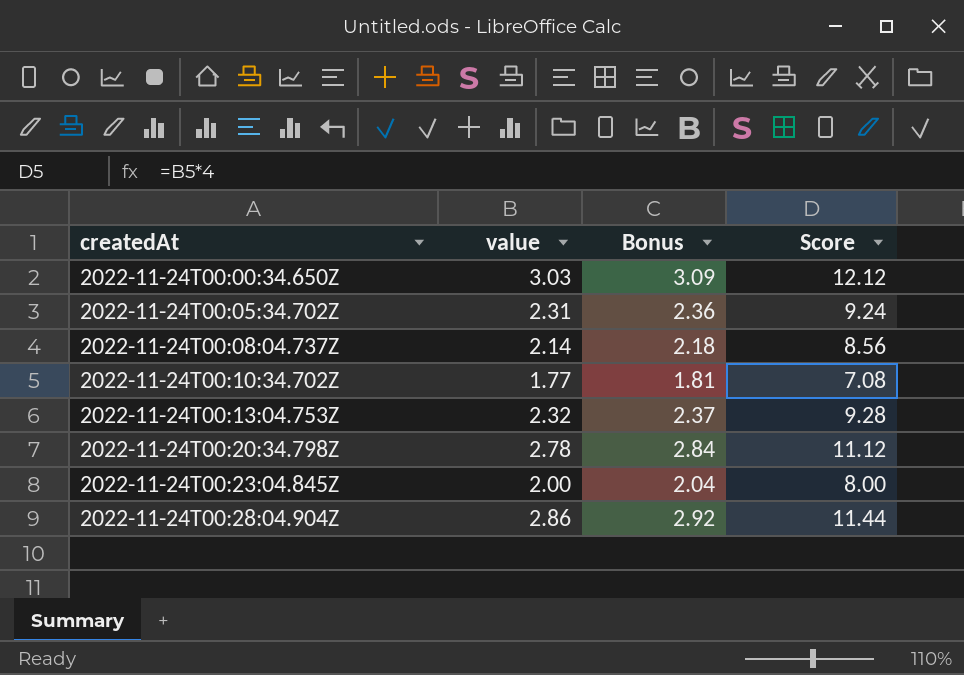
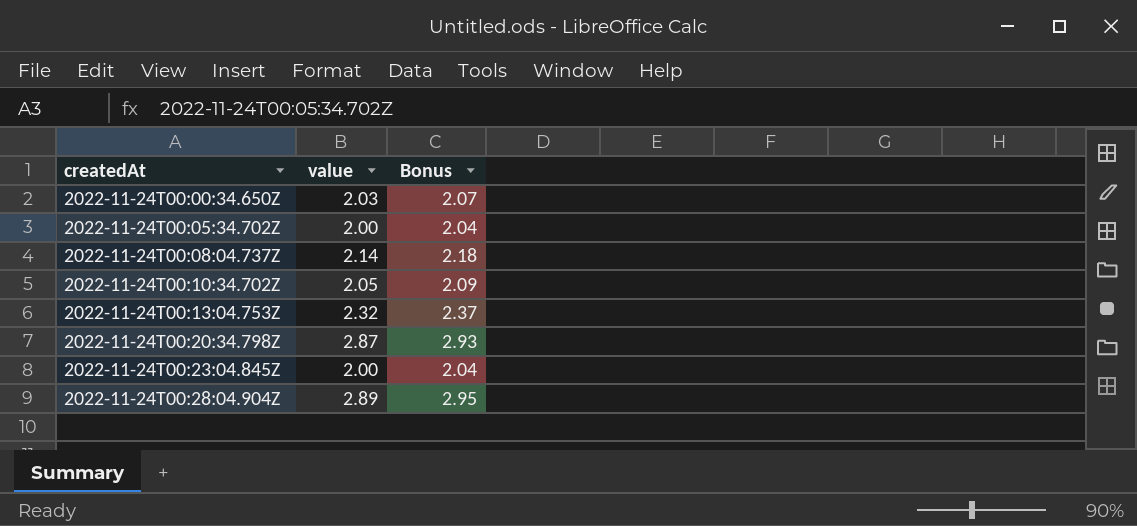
column Score | formula: [value] * 4 -> none
2022-11-24T00:00:34.650Z | value: 3.03 -> 2.03
2022-11-24T00:00:34.650Z | Bonus: 3.09 -> 2.07
2022-11-24T00:05:34.702Z | value: 2.31 -> 2.00
2022-11-24T00:05:34.702Z | Bonus: 2.36 -> 2.04
2022-11-24T00:10:34.702Z | value: 1.77 -> 2.05
2022-11-24T00:10:34.702Z | Bonus: 1.81 -> 2.09
2022-11-24T00:20:34.798Z | value: 2.78 -> 2.87
2022-11-24T00:20:34.798Z | Bonus: 2.84 -> 2.93
2022-11-24T00:28:04.904Z | value: 2.86 -> 2.89
2022-11-24T00:28:04.904Z | Bonus: 2.92 -> 2.95

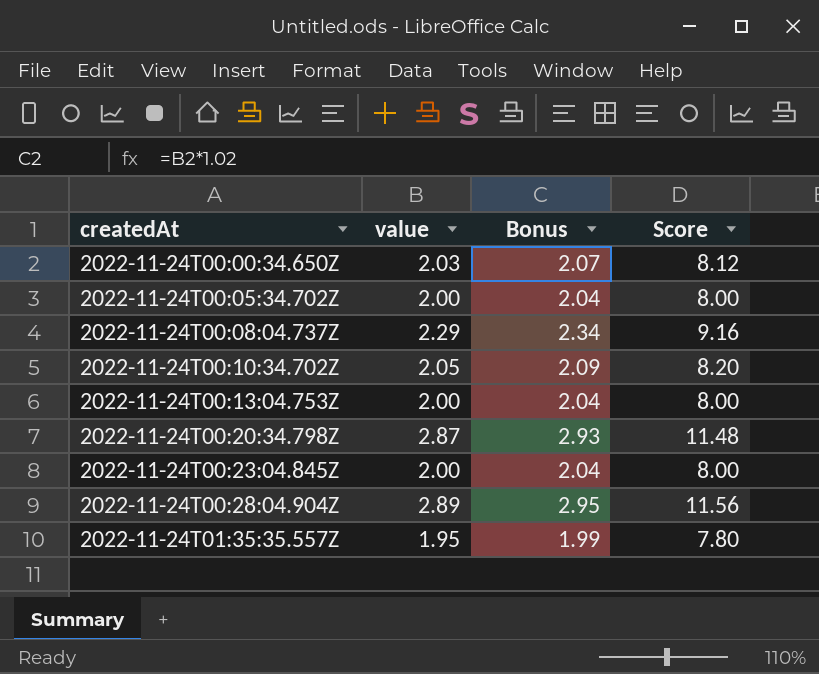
column Score | formula: none -> [value] * 4
2022-11-24T00:08:04.737Z | value: 2.14 -> 2.29
2022-11-24T00:08:04.737Z | Bonus: 2.18 -> 2.34
2022-11-24T00:13:04.753Z | value: 2.32 -> 2.00
2022-11-24T00:13:04.753Z | Bonus: 2.37 -> 2.04
row 2022-11-24T01:35:35.557Z: none -> 1.95 | 1.99 | 7.80

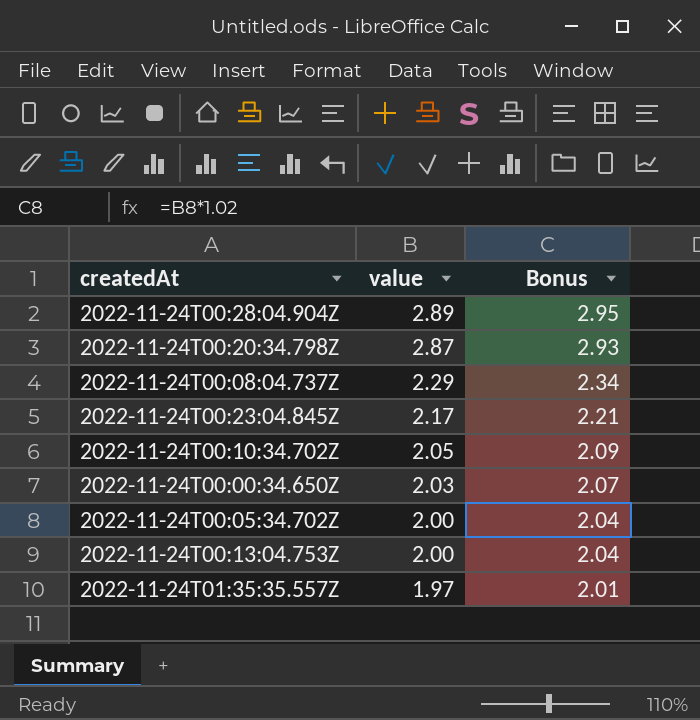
row order: createdAt ascending -> value descending
column Score | formula: [value] * 4 -> none
2022-11-24T00:23:04.845Z | value: 2.00 -> 2.17
2022-11-24T00:23:04.845Z | Bonus: 2.04 -> 2.21
2022-11-24T01:35:35.557Z | value: 1.95 -> 1.97
2022-11-24T01:35:35.557Z | Bonus: 1.99 -> 2.01

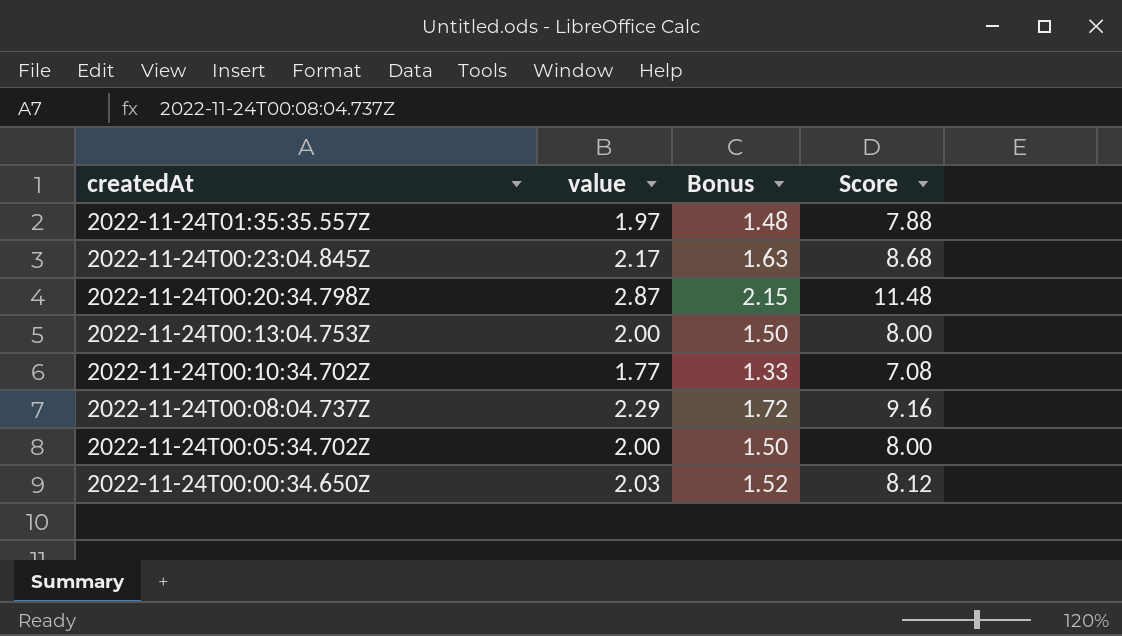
row order: value descending -> createdAt descending
column Bonus | formula: [value] * 1.02 -> [value] * 0.75
column Score | formula: none -> [value] * 4
row 2022-11-24T00:28:04.904Z: 2.89 | 2.95 -> none
2022-11-24T00:10:34.702Z | value: 2.05 -> 1.77

